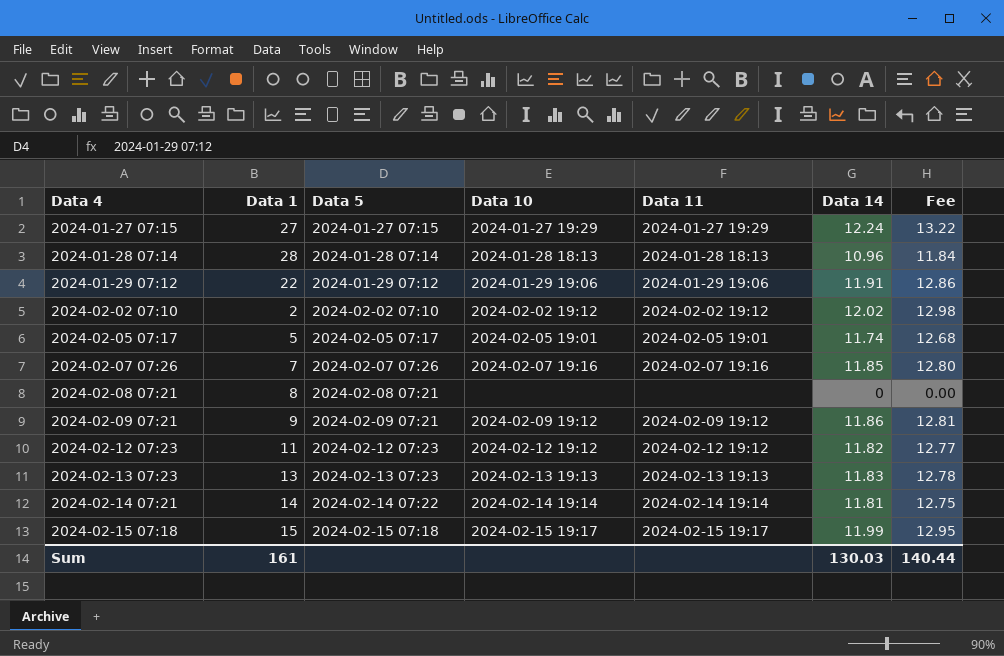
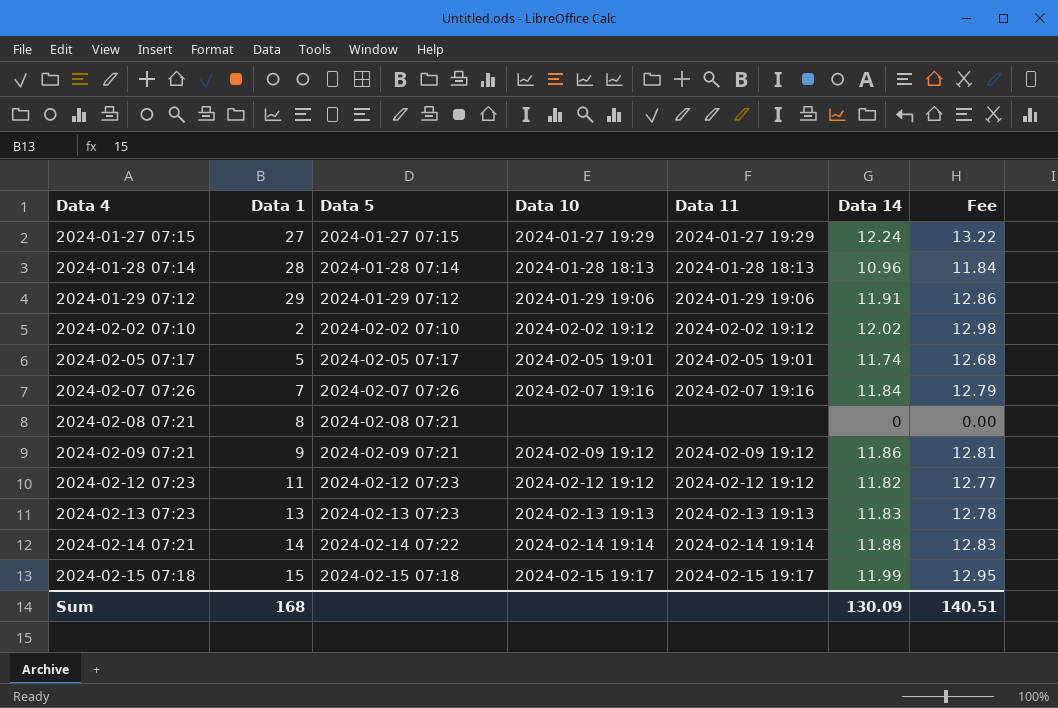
2024-01-29 07:12 | Data 1: 22 -> 29
2024-02-07 07:26 | Data 14: 11.85 -> 11.84
2024-02-07 07:26 | Fee: 12.80 -> 12.79
2024-02-14 07:21 | Data 14: 11.81 -> 11.88
2024-02-14 07:21 | Fee: 12.75 -> 12.83
Sum | Data 1: 161 -> 168
Sum | Data 14: 130.03 -> 130.09
Sum | Fee: 140.44 -> 140.51

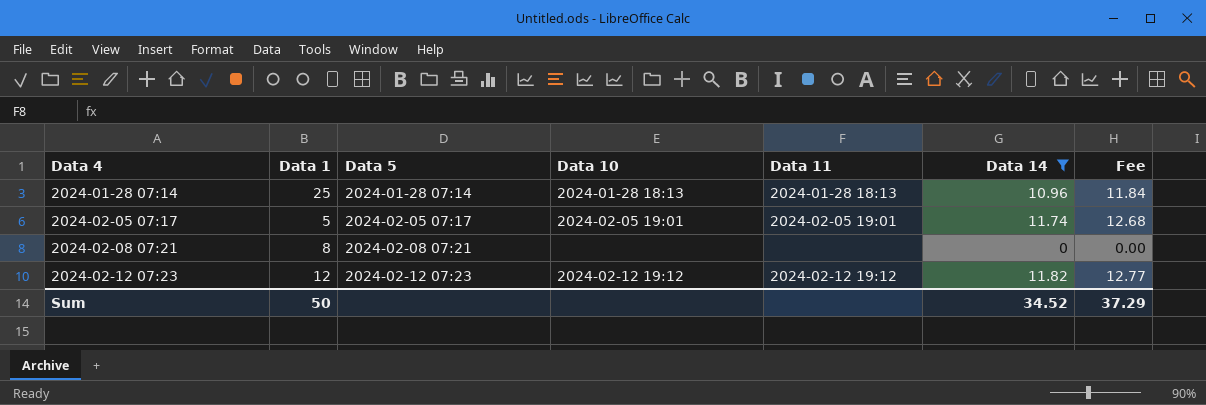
filter: none -> Data 14 <= 11.82
2024-01-28 07:14 | Data 1: 28 -> 25
2024-02-12 07:23 | Data 1: 11 -> 12
Sum | Data 1: 168 -> 50
Sum | Data 14: 130.09 -> 34.52
Sum | Fee: 140.51 -> 37.29

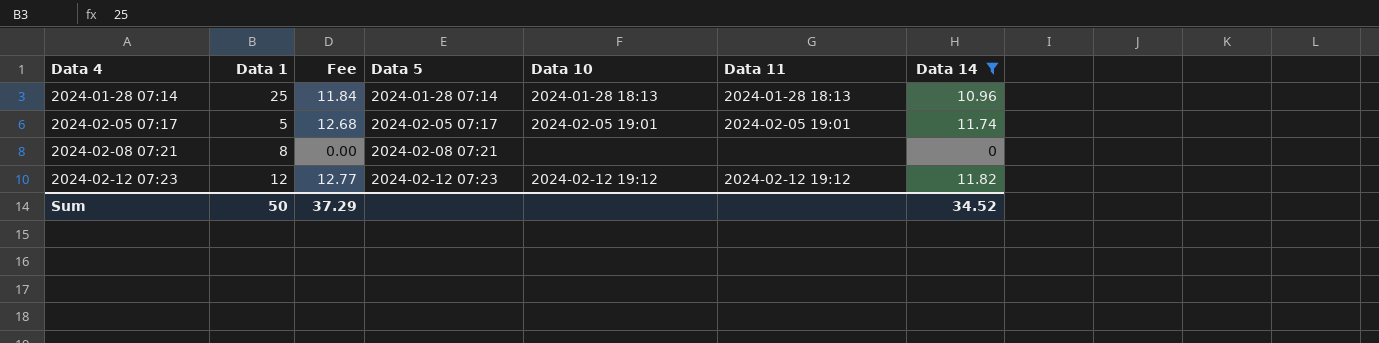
column Fee | position: 7 -> 3

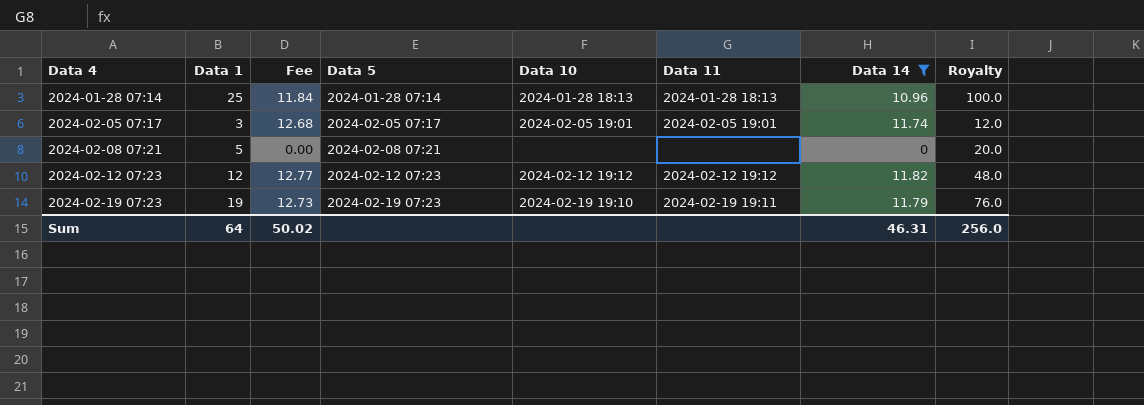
column Royalty | formula: none -> [Data 1] * 4
2024-02-05 07:17 | Data 1: 5 -> 3
2024-02-08 07:21 | Data 1: 8 -> 5
row 2024-02-19 07:23: none -> 19 | 12.73 | 2024-02-19 07:23 | 2024-02-19 19:10 | 2024-02-19 19:11 | 11.79 | 76.0
Sum | Data 1: 50 -> 64
Sum | Fee: 37.29 -> 50.02
Sum | Data 14: 34.52 -> 46.31

